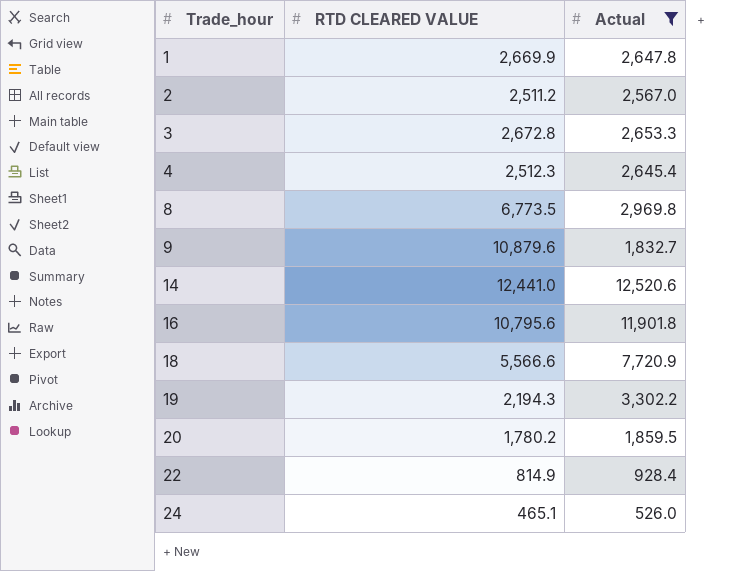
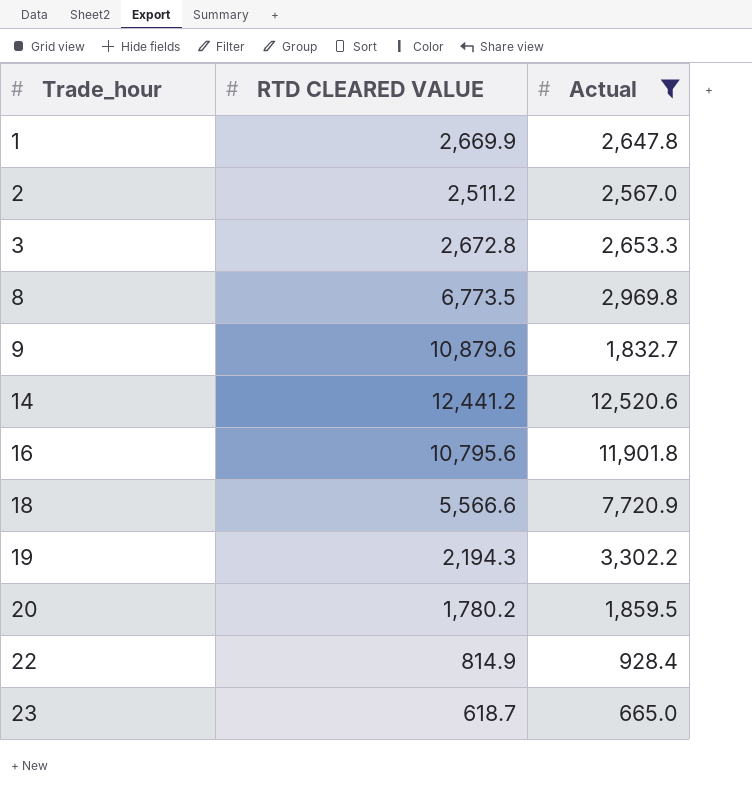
row 4: 2,512.3 | 2,645.4 -> none
row 24: 465.1 | 526.0 -> none
14 | RTD CLEARED VALUE: 12,441.0 -> 12,441.2
row 23: none -> 618.7 | 665.0

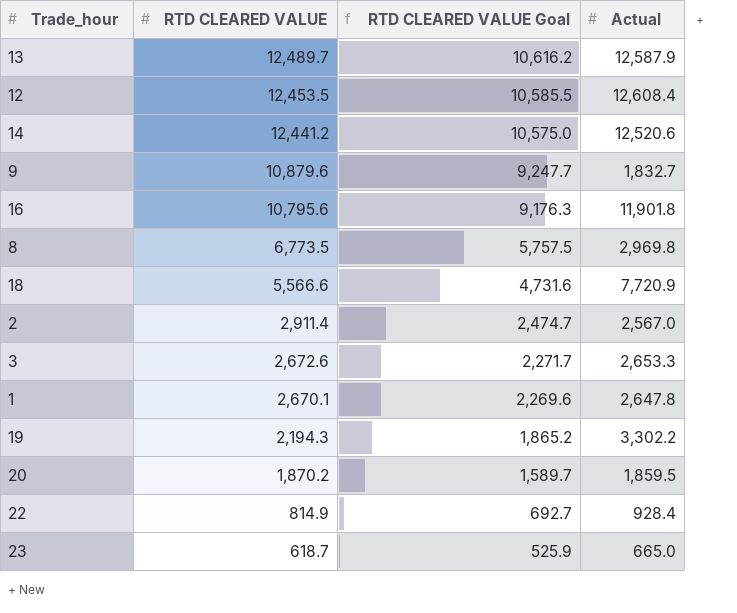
filter: Actual <= 12,520.6 -> none
row order: Trade_hour ascending -> RTD CLEARED VALUE descending
column RTD CLEARED VALUE Goal | formula: none -> [RTD CLEARED VALUE] * 0.85
2 | RTD CLEARED VALUE: 2,511.2 -> 2,911.4
3 | RTD CLEARED VALUE: 2,672.8 -> 2,672.6
1 | RTD CLEARED VALUE: 2,669.9 -> 2,670.1
20 | RTD CLEARED VALUE: 1,780.2 -> 1,870.2

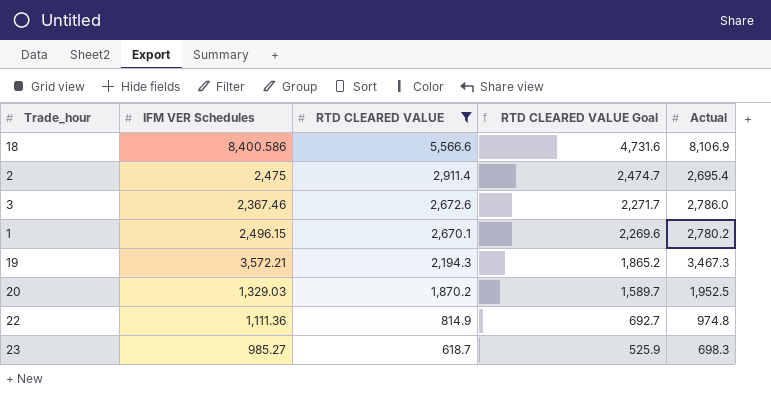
filter: none -> RTD CLEARED VALUE <= 5,566.6
column IFM VER Schedules | position: none -> 2
18 | Actual: 7,720.9 -> 8,106.9
2 | Actual: 2,567.0 -> 2,695.4
3 | Actual: 2,653.3 -> 2,786.0
1 | Actual: 2,647.8 -> 2,780.2
19 | Actual: 3,302.2 -> 3,467.3
20 | Actual: 1,859.5 -> 1,952.5
22 | Actual: 928.4 -> 974.8
23 | Actual: 665.0 -> 698.3

